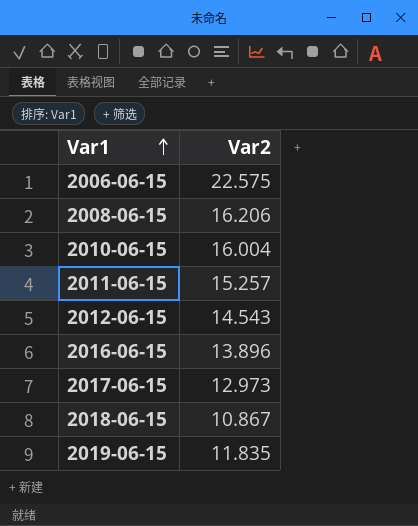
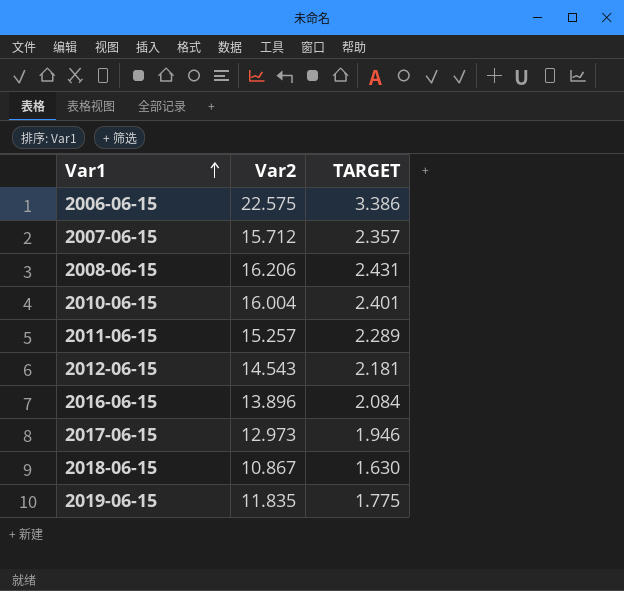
column TARGET | formula: none -> [Var2] * 0.15
row 2007-06-15: none -> 15.712 | 2.357

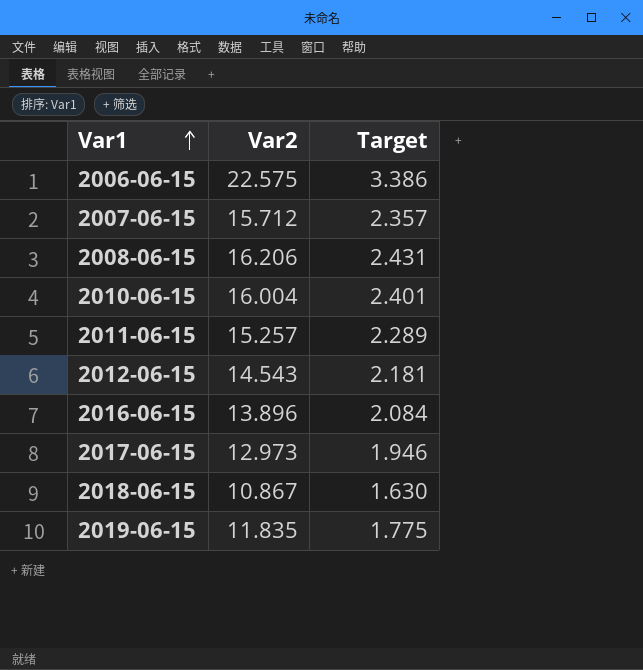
column name: TARGET -> Target

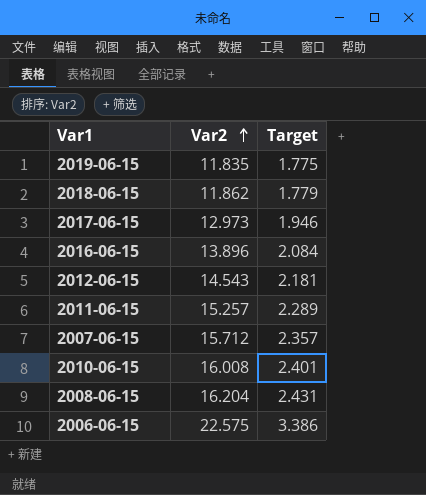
row order: Var1 ascending -> Var2 ascending
2018-06-15 | Var2: 10.867 -> 11.862
2018-06-15 | Target: 1.630 -> 1.779
2010-06-15 | Var2: 16.004 -> 16.008
2008-06-15 | Var2: 16.206 -> 16.204

